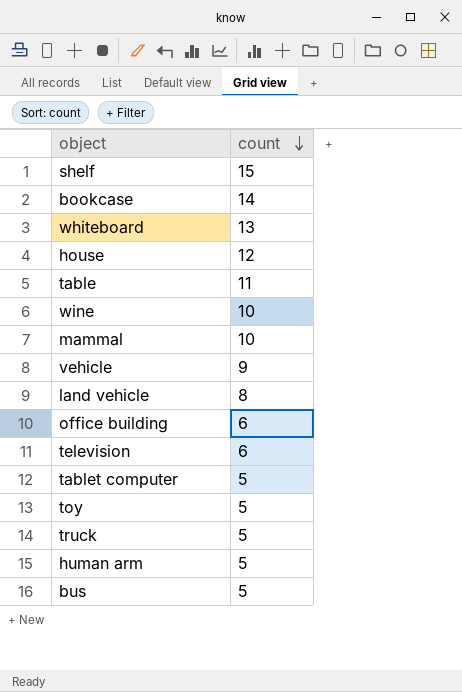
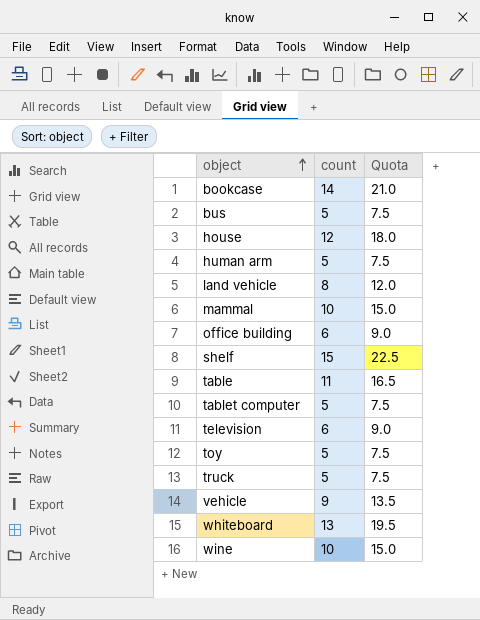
row order: count descending -> object ascending
column Quota | formula: none -> [count] * 1.5

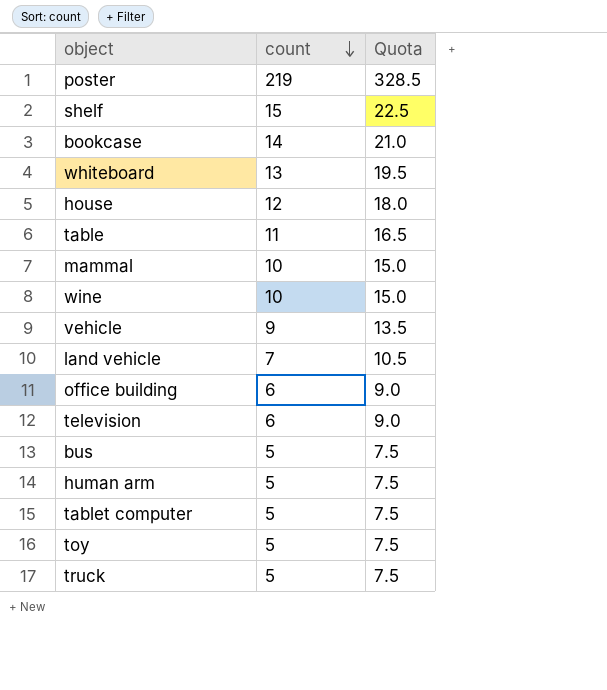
row order: object ascending -> count descending
row poster: none -> 219 | 328.5
land vehicle | count: 8 -> 7
land vehicle | Quota: 12.0 -> 10.5

